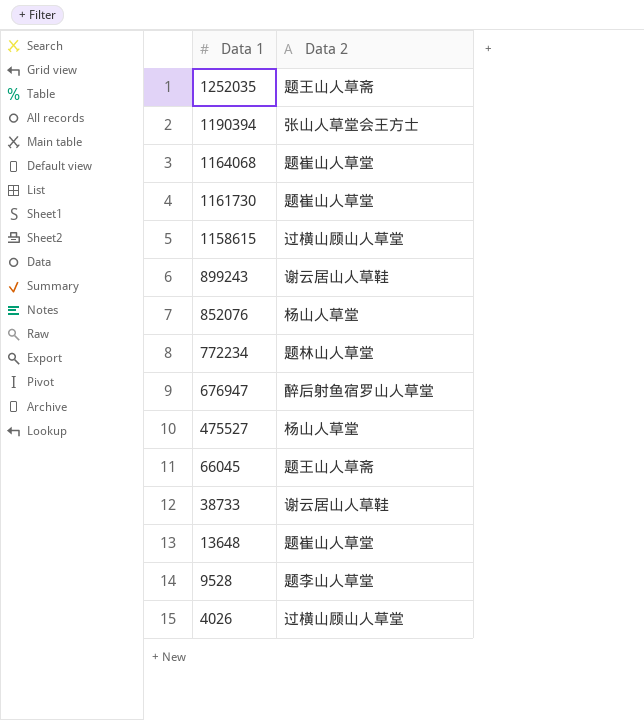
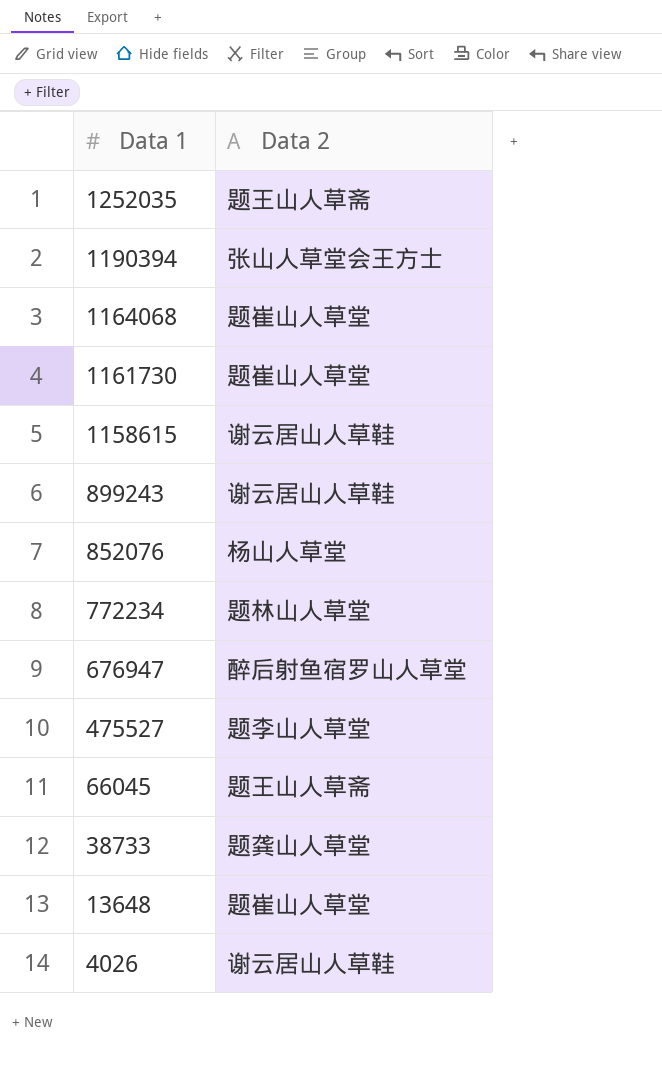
row 9528: 题李山人草堂 -> none
1158615 | Data 2: 过横山顾山人草堂 -> 谢云居山人草鞋
475527 | Data 2: 杨山人草堂 -> 题李山人草堂
38733 | Data 2: 谢云居山人草鞋 -> 题龚山人草堂
4026 | Data 2: 过横山顾山人草堂 -> 谢云居山人草鞋

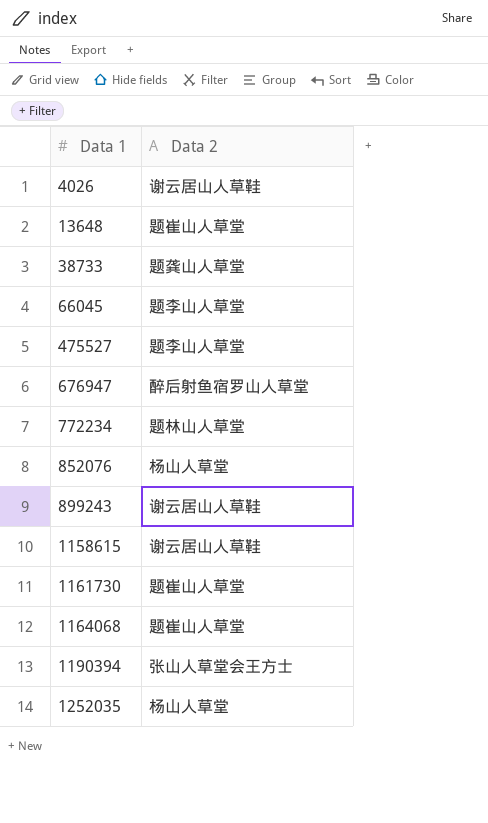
row order: Data 1 descending -> Data 1 ascending
66045 | Data 2: 题王山人草斋 -> 题李山人草堂
1252035 | Data 2: 题王山人草斋 -> 杨山人草堂

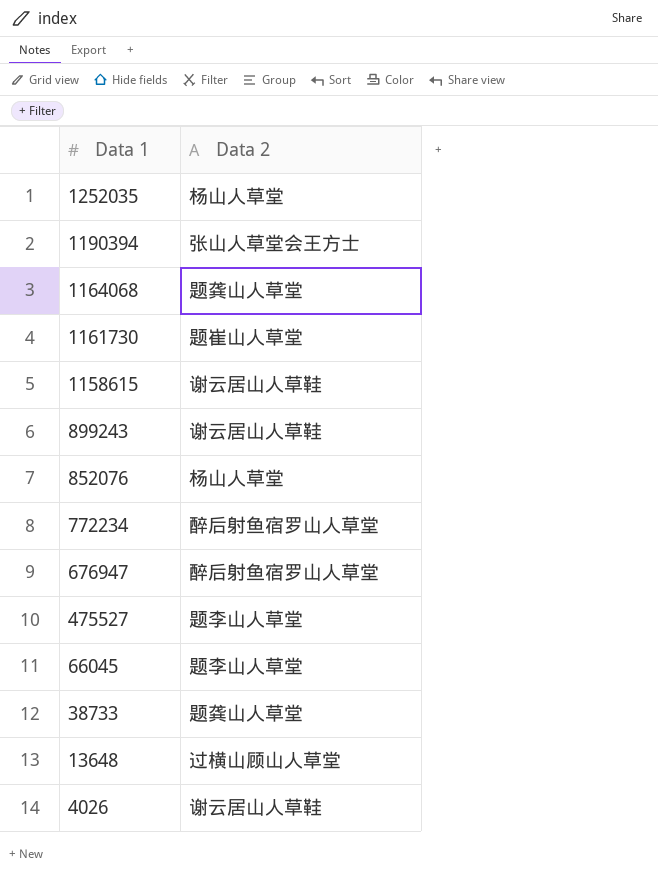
row order: Data 1 ascending -> Data 1 descending
1164068 | Data 2: 题崔山人草堂 -> 题龚山人草堂
772234 | Data 2: 题林山人草堂 -> 醉后射鱼宿罗山人草堂
13648 | Data 2: 题崔山人草堂 -> 过横山顾山人草堂

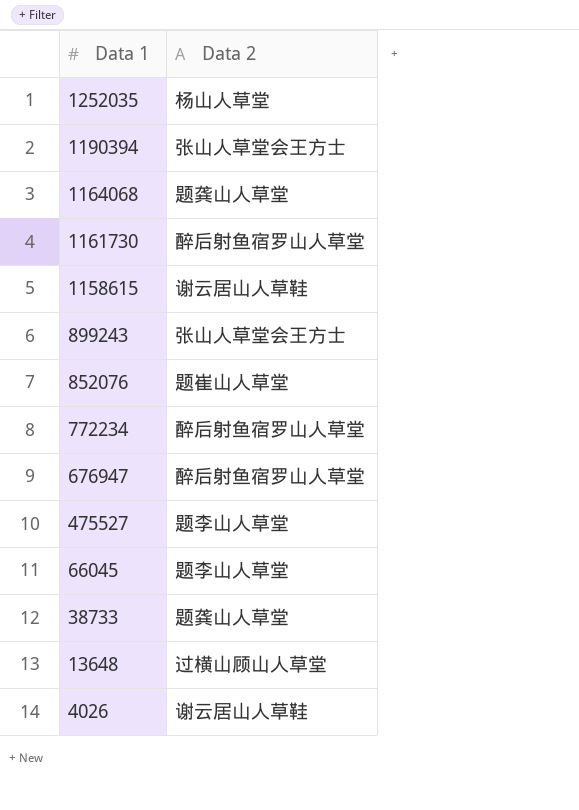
1161730 | Data 2: 题崔山人草堂 -> 醉后射鱼宿罗山人草堂
899243 | Data 2: 谢云居山人草鞋 -> 张山人草堂会王方士
852076 | Data 2: 杨山人草堂 -> 题崔山人草堂

